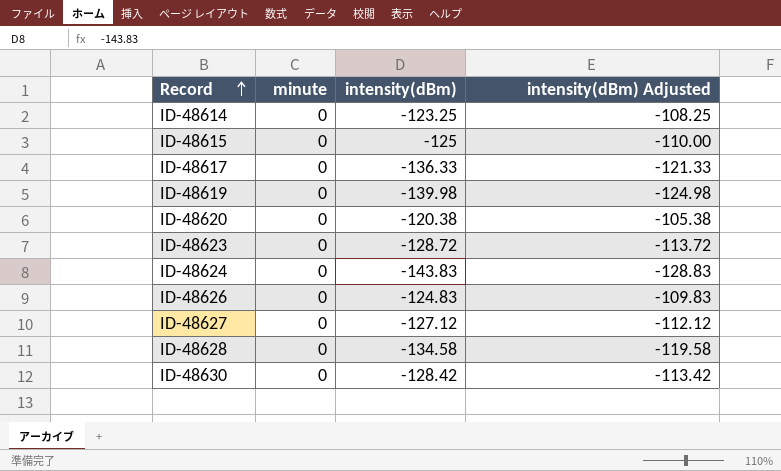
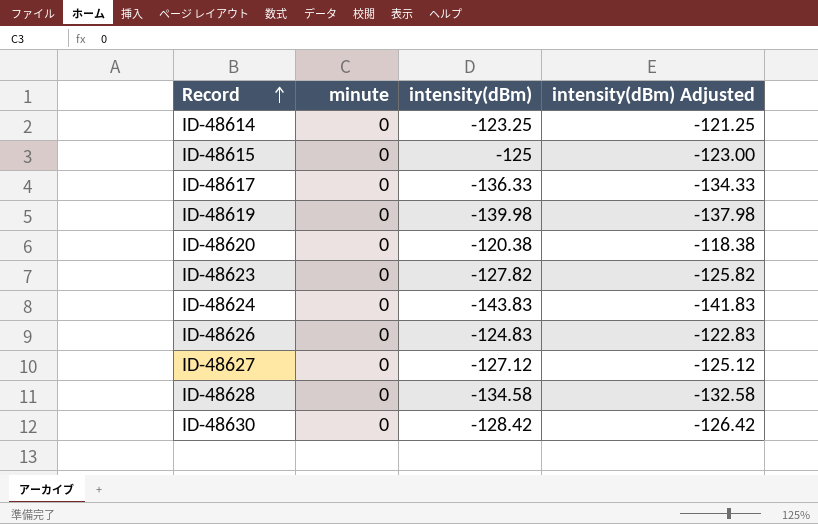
column intensity(dBm) Adjusted | formula: [intensity(dBm)] + 15 -> [intensity(dBm)] + 2
ID-48623 | intensity(dBm): -128.72 -> -127.82

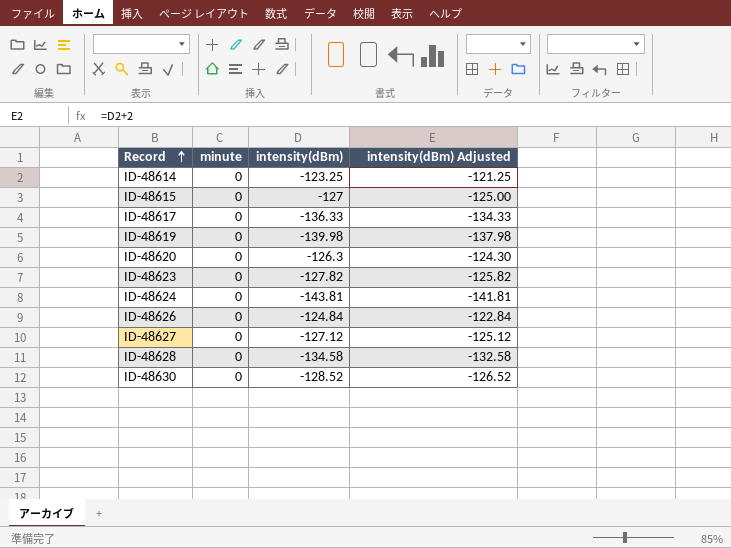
ID-48615 | intensity(dBm): -125 -> -127
ID-48615 | intensity(dBm) Adjusted: -123.00 -> -125.00
ID-48620 | intensity(dBm): -120.38 -> -126.3
ID-48620 | intensity(dBm) Adjusted: -118.38 -> -124.30
ID-48624 | intensity(dBm): -143.83 -> -143.81
ID-48624 | intensity(dBm) Adjusted: -141.83 -> -141.81
ID-48626 | intensity(dBm): -124.83 -> -124.84
ID-48626 | intensity(dBm) Adjusted: -122.83 -> -122.84
ID-48630 | intensity(dBm): -128.42 -> -128.52
ID-48630 | intensity(dBm) Adjusted: -126.42 -> -126.52

